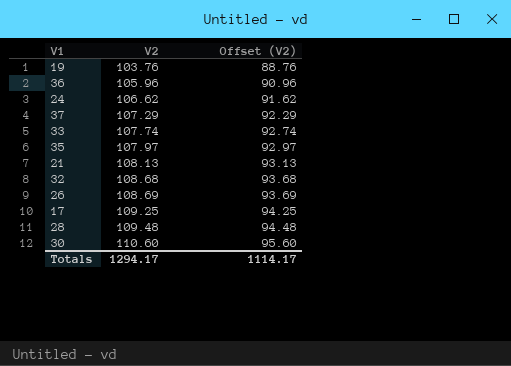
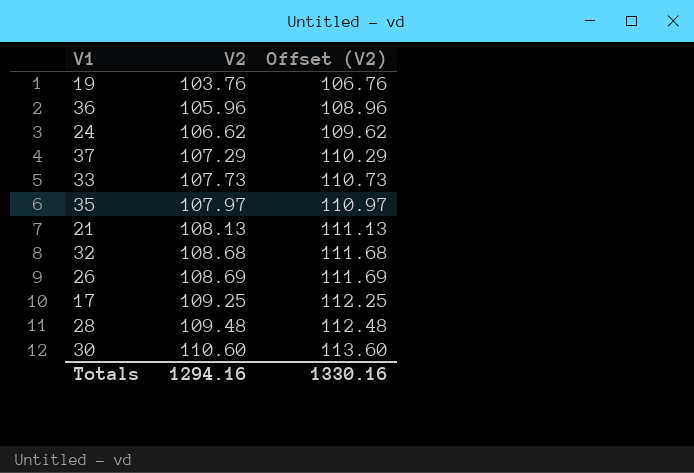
column Offset (V2) | formula: [V2] - 15 -> [V2] + 3
33 | V2: 107.74 -> 107.73
Totals | V2: 1294.17 -> 1294.16
Totals | Offset (V2): 1114.17 -> 1330.16

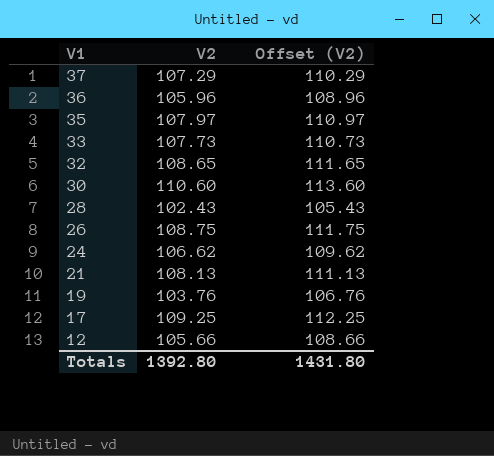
row order: V2 ascending -> V1 descending
32 | V2: 108.68 -> 108.65
32 | Offset (V2): 111.68 -> 111.65
28 | V2: 109.48 -> 102.43
28 | Offset (V2): 112.48 -> 105.43
26 | V2: 108.69 -> 108.75
26 | Offset (V2): 111.69 -> 111.75
row 12: none -> 105.66 | 108.66
Totals | V2: 1294.16 -> 1392.80
Totals | Offset (V2): 1330.16 -> 1431.80

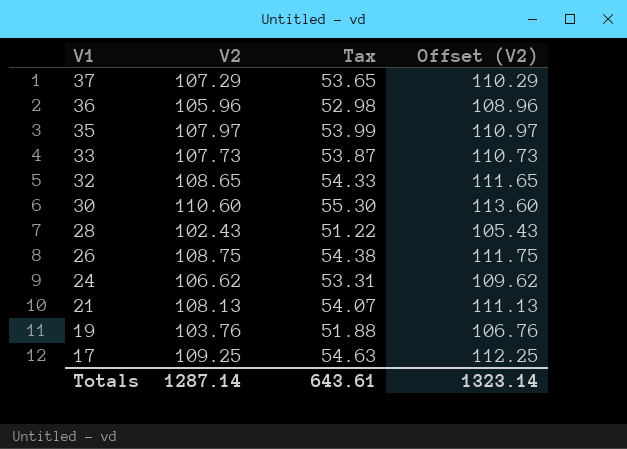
column Tax | formula: none -> [V2] * 0.5
row 12: 105.66 | 108.66 -> none
Totals | V2: 1392.80 -> 1287.14
Totals | Offset (V2): 1431.80 -> 1323.14

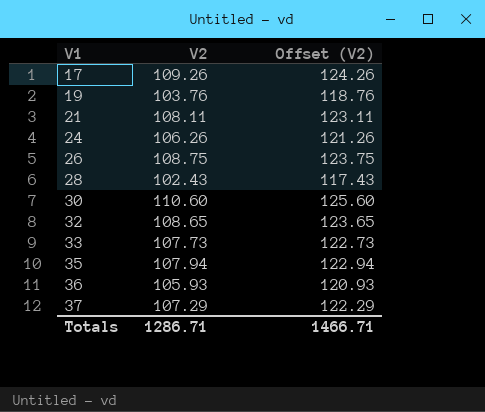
row order: V1 descending -> V1 ascending
column Tax | formula: [V2] * 0.5 -> none
column Offset (V2) | formula: [V2] + 3 -> [V2] + 15
17 | V2: 109.25 -> 109.26
21 | V2: 108.13 -> 108.11
24 | V2: 106.62 -> 106.26
35 | V2: 107.97 -> 107.94
36 | V2: 105.96 -> 105.93
Totals | V2: 1287.14 -> 1286.71
Totals | Offset (V2): 1323.14 -> 1466.71

